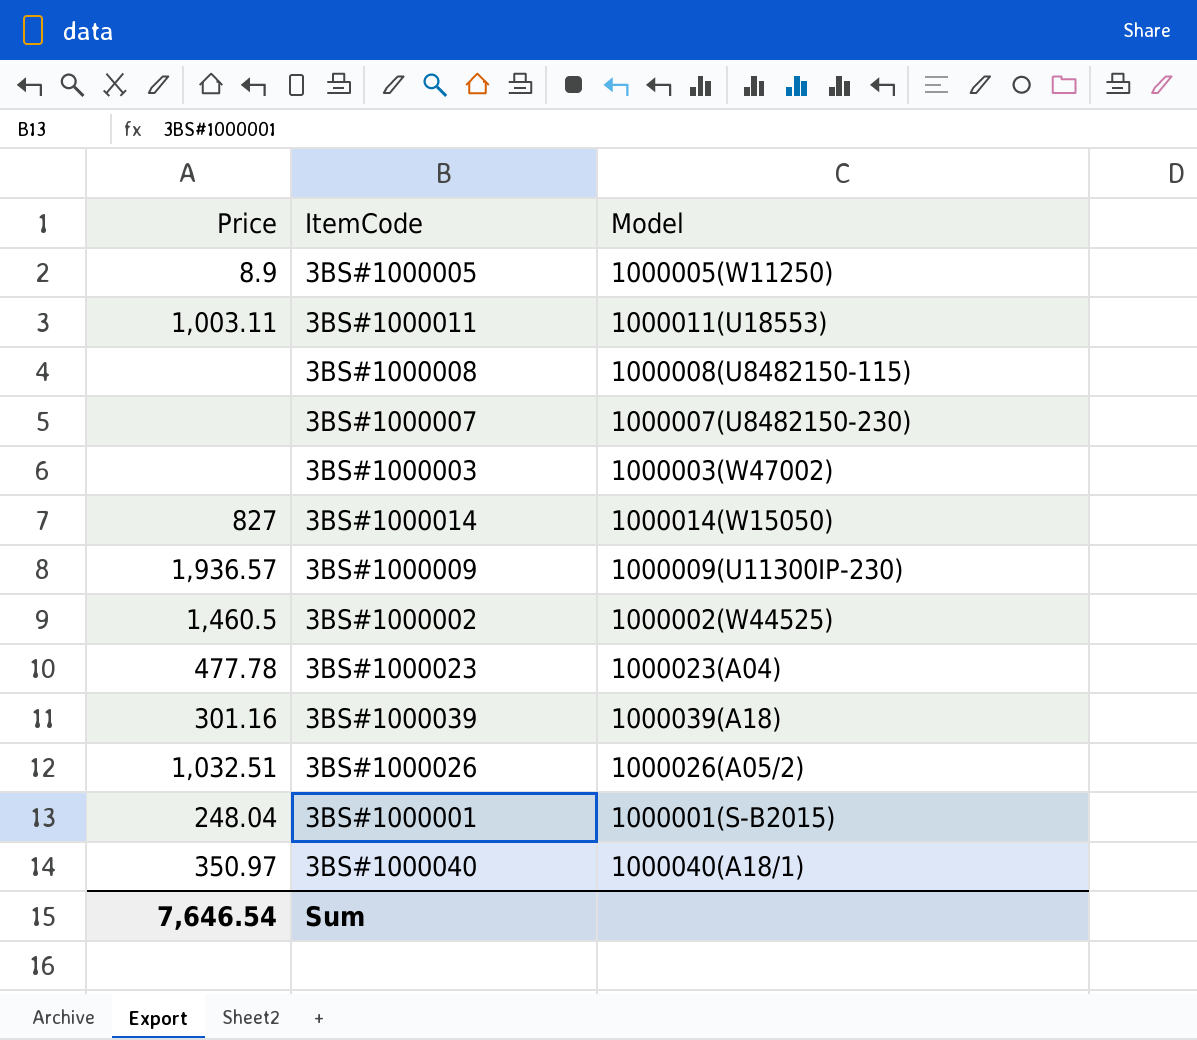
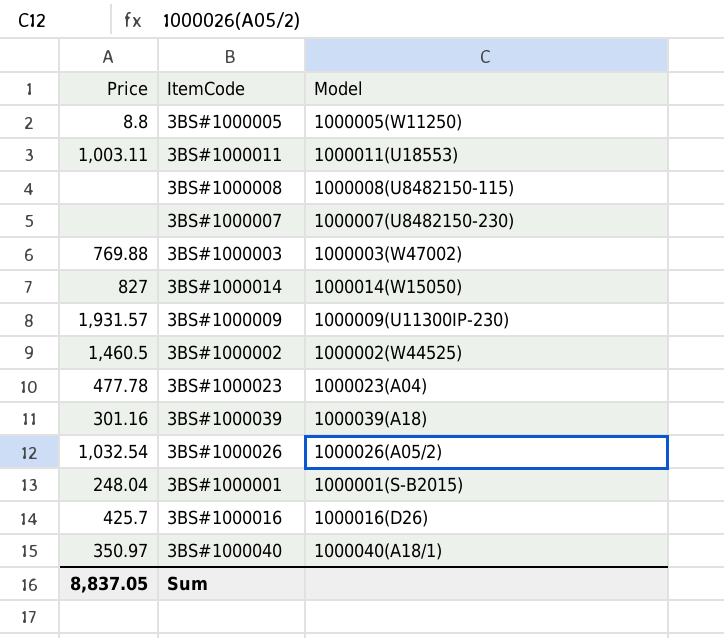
3BS#1000005 | Price: 8.9 -> 8.8
3BS#1000003 | Price: none -> 769.88
3BS#1000009 | Price: 1,936.57 -> 1,931.57
3BS#1000026 | Price: 1,032.51 -> 1,032.54
row 3BS#1000016: none -> 425.7 | 1000016(D26)
Sum | Price: 7,646.54 -> 8,837.05

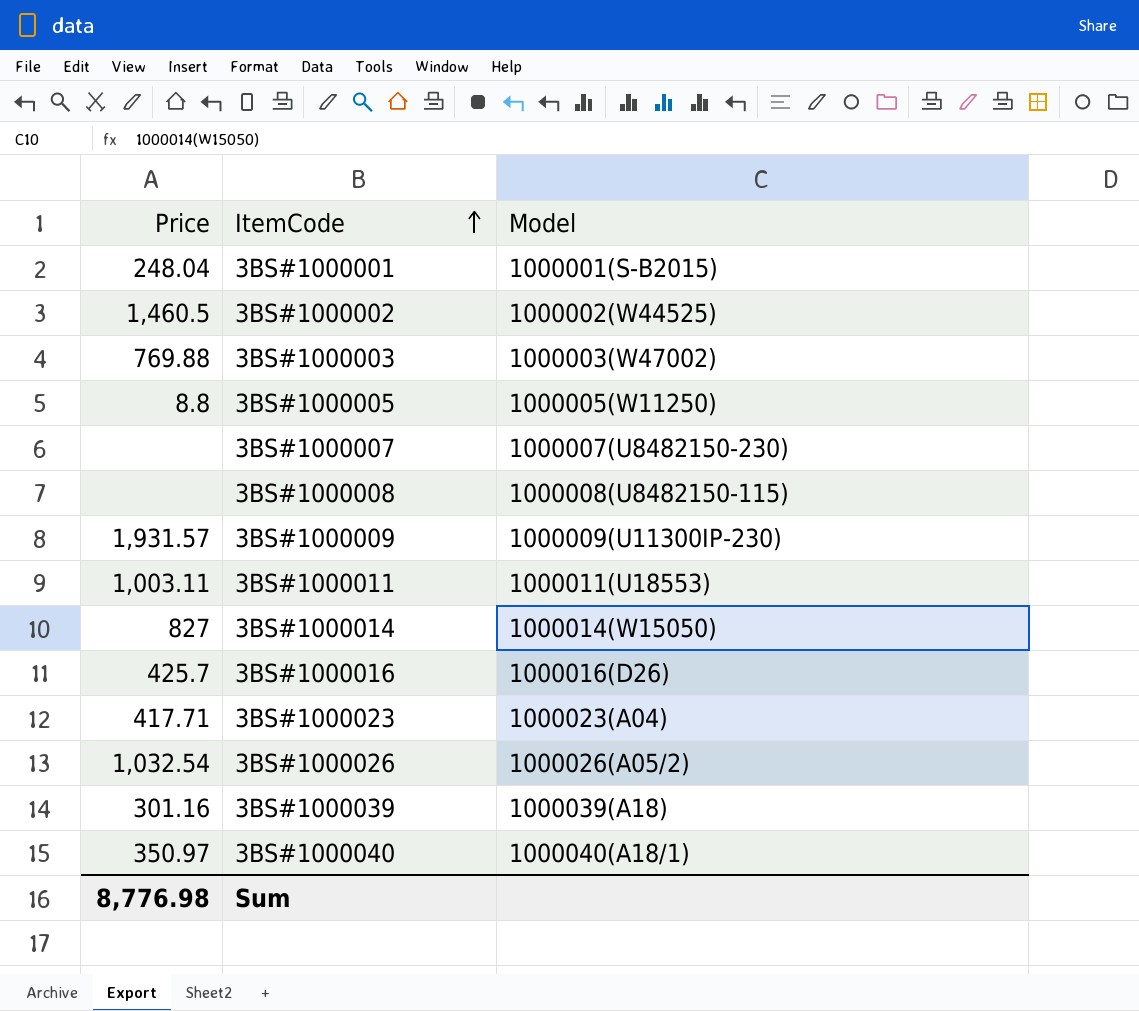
row order: none -> ItemCode ascending
3BS#1000023 | Price: 477.78 -> 417.71
Sum | Price: 8,837.05 -> 8,776.98

